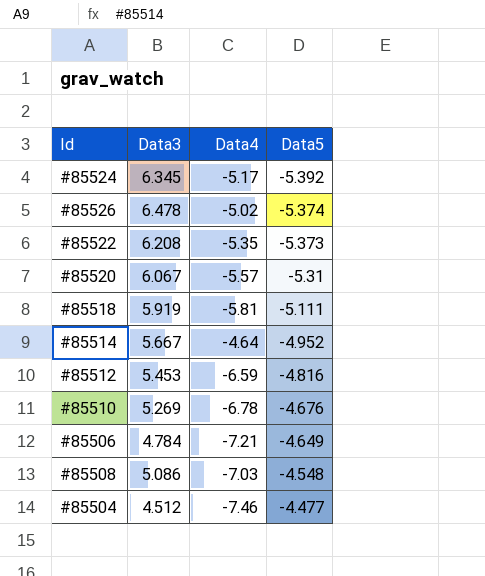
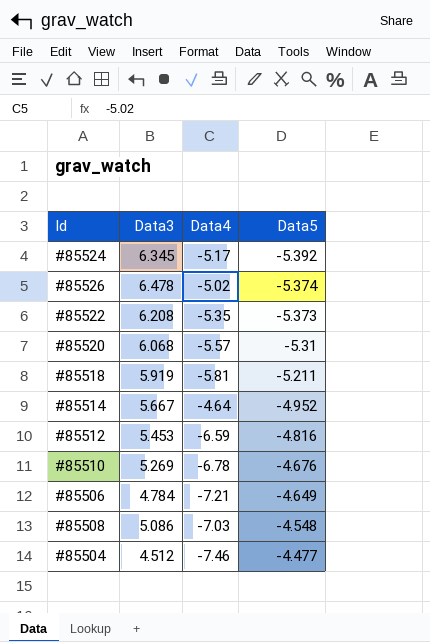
#85520 | Data3: 6.067 -> 6.068
#85518 | Data5: -5.111 -> -5.211

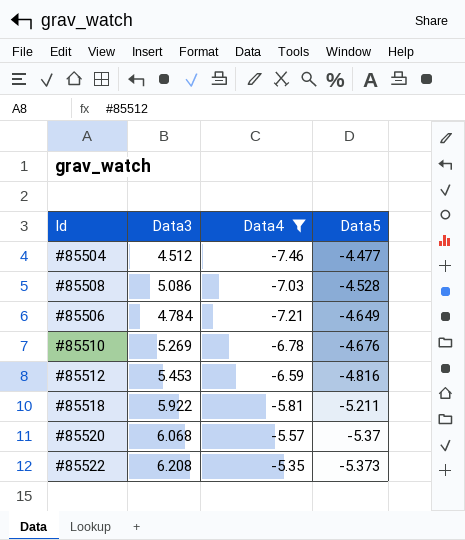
filter: none -> Data4 <= -5.35
row order: Data5 ascending -> Data5 descending
#85508 | Data5: -4.548 -> -4.528
#85518 | Data3: 5.919 -> 5.922
#85520 | Data5: -5.31 -> -5.37

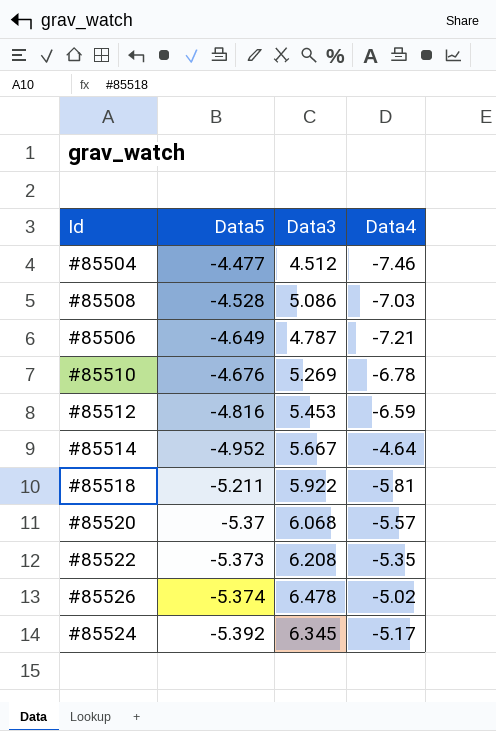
filter: Data4 <= -5.35 -> none
column Data5 | position: 4 -> 2
#85506 | Data3: 4.784 -> 4.787

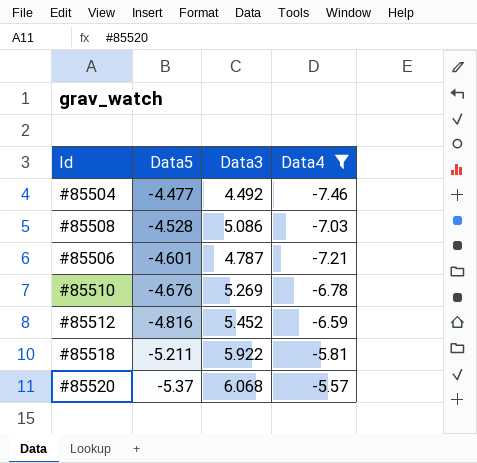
filter: none -> Data4 <= -5.57
#85504 | Data3: 4.512 -> 4.492
#85506 | Data5: -4.649 -> -4.601
#85512 | Data3: 5.453 -> 5.452

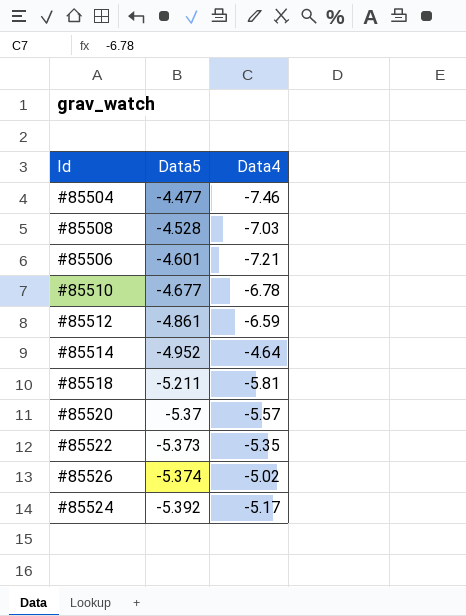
filter: Data4 <= -5.57 -> none
column Data3 | position: 3 -> none
#85510 | Data5: -4.676 -> -4.677
#85512 | Data5: -4.816 -> -4.861

